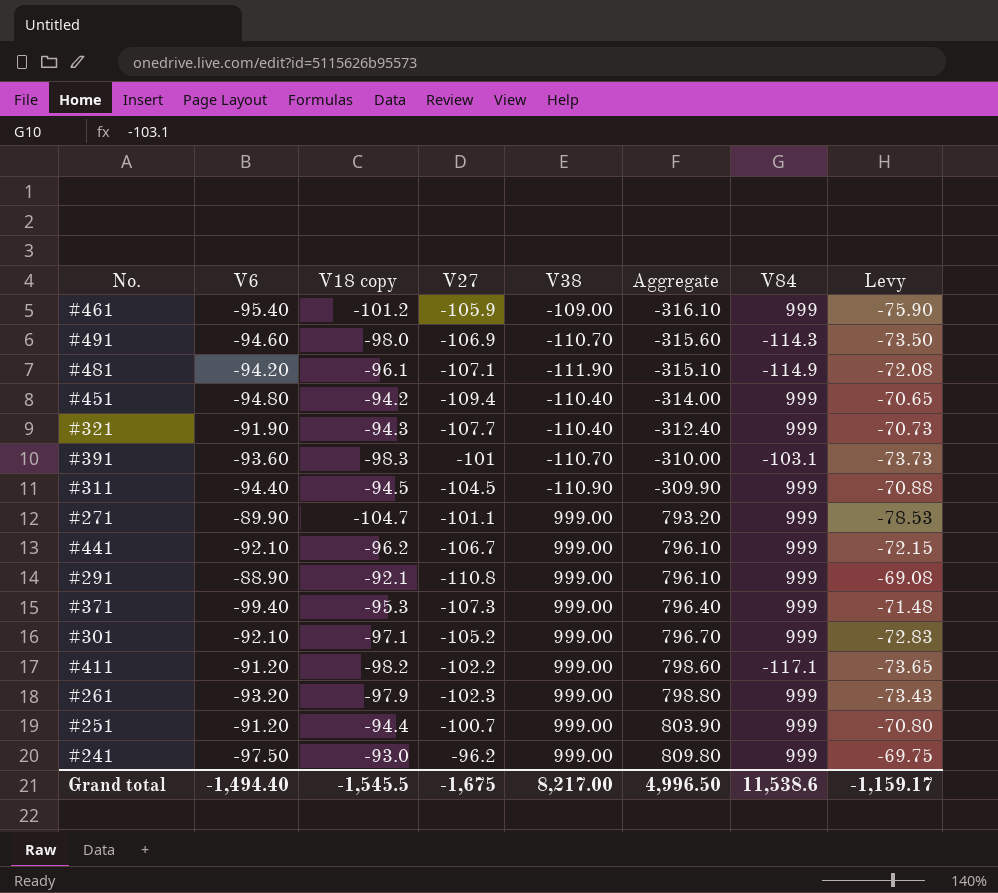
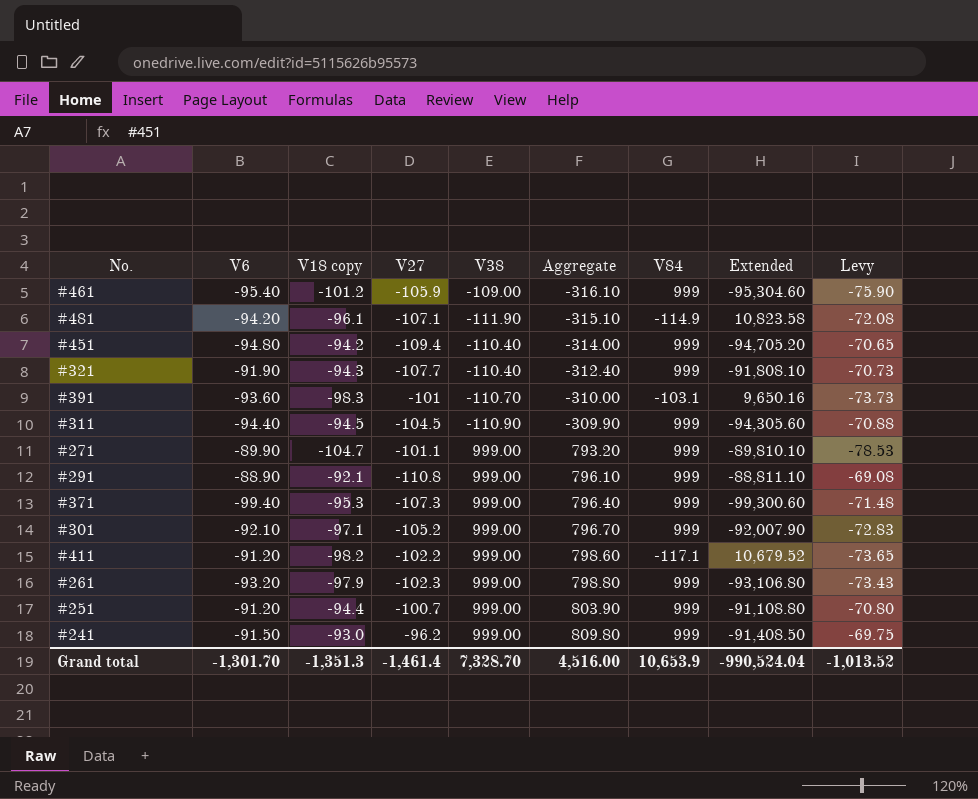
column Extended | formula: none -> [V6] * [V84]
row #491: -94.60 | -98.0 | -106.9 | -110.70 | -315.60 | -114.3 | -73.50 -> none
row #441: -92.10 | -96.2 | -106.7 | 999.00 | 796.10 | 999 | -72.15 -> none
#241 | V6: -97.50 -> -91.50
Grand total | V6: -1,494.40 -> -1,301.70
Grand total | V18 copy: -1,545.5 -> -1,351.3
Grand total | V27: -1,675 -> -1,461.4
Grand total | V38: 8,217.00 -> 7,328.70
Grand total | Aggregate: 4,996.50 -> 4,516.00
Grand total | V84: 11,538.6 -> 10,653.9
Grand total | Levy: -1,159.17 -> -1,013.52

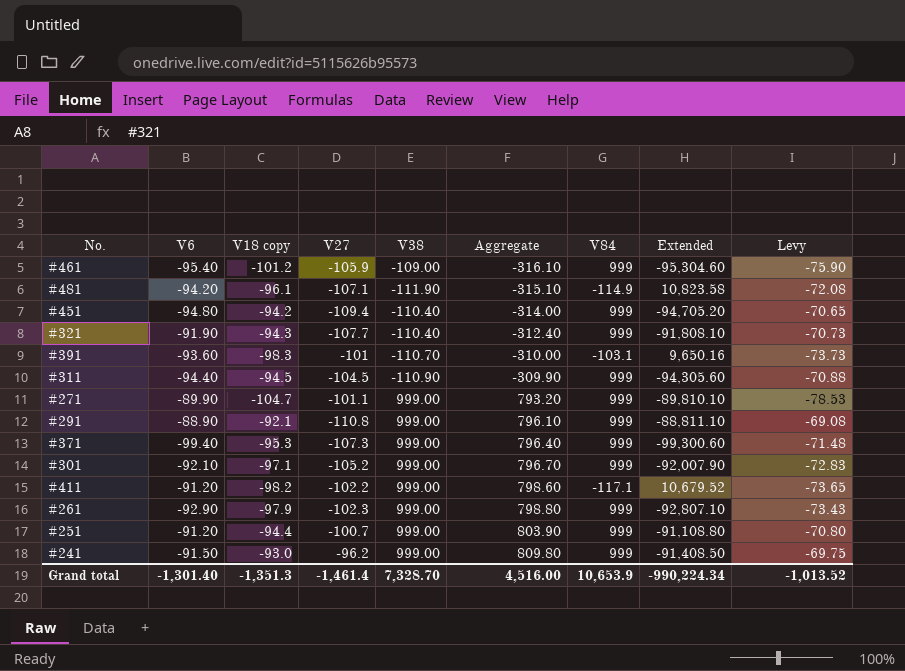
#261 | V6: -93.20 -> -92.90
#261 | Extended: -93,106.80 -> -92,807.10
Grand total | V6: -1,301.70 -> -1,301.40
Grand total | Extended: -990,524.04 -> -990,224.34

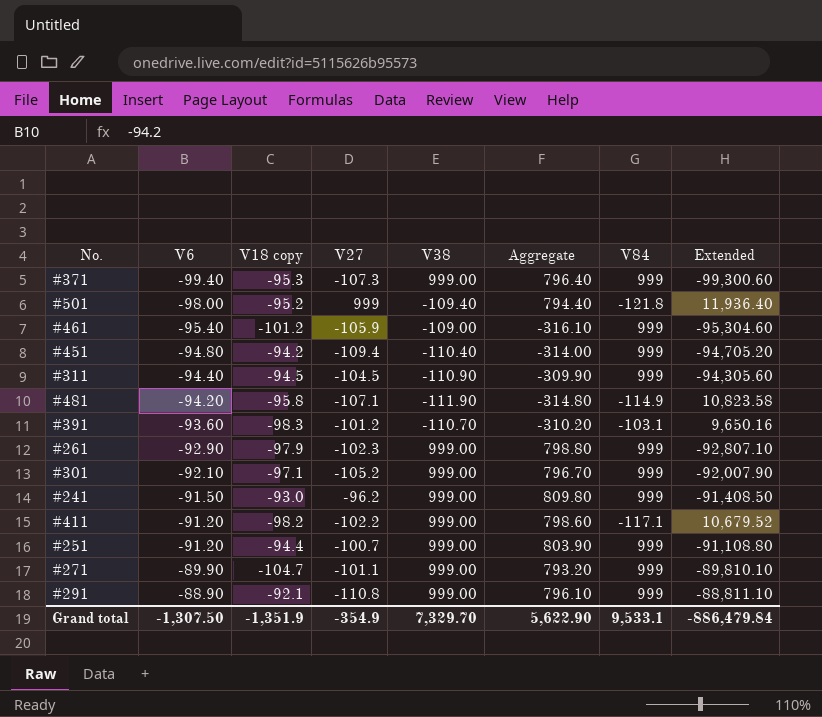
row order: Aggregate ascending -> V6 ascending
column Levy | formula: [V18 copy] * 0.75 -> none
row #321: -91.90 | -94.3 | -107.7 | -110.40 | -312.40 | 999 | -91,808.10 | -70.73 -> none
row #501: none -> -98.00 | -95.2 | 999 | -109.40 | 794.40 | -121.8 | 11,936.40
#481 | V18 copy: -96.1 -> -95.8
#481 | Aggregate: -315.10 -> -314.80
#391 | V27: -101 -> -101.2
#391 | Aggregate: -310.00 -> -310.20
Grand total | V6: -1,301.40 -> -1,307.50
Grand total | V18 copy: -1,351.3 -> -1,351.9
Grand total | V27: -1,461.4 -> -354.9
Grand total | V38: 7,328.70 -> 7,329.70
Grand total | Aggregate: 4,516.00 -> 5,622.90
Grand total | V84: 10,653.9 -> 9,533.1
Grand total | Extended: -990,224.34 -> -886,479.84

